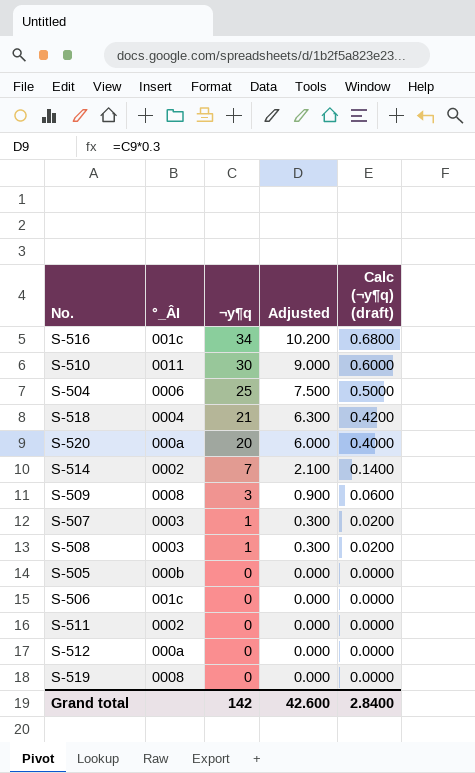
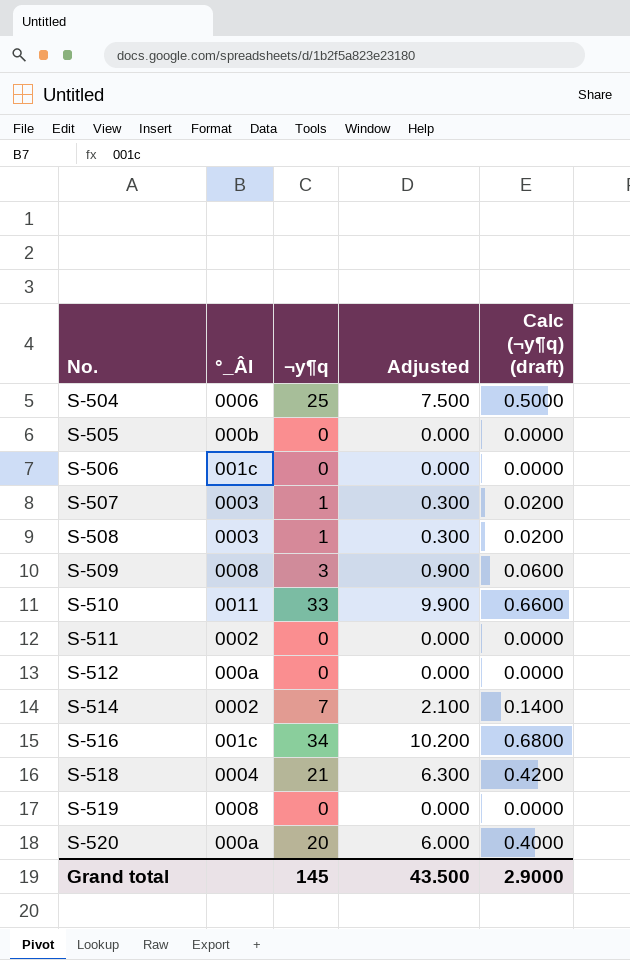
row order: ¬y¶q descending -> No. ascending
S-510 | ¬y¶q: 30 -> 33
S-510 | Adjusted: 9.000 -> 9.900
S-510 | Calc (¬y¶q) (draft): 0.6000 -> 0.6600
Grand total | ¬y¶q: 142 -> 145
Grand total | Adjusted: 42.600 -> 43.500
Grand total | Calc (¬y¶q) (draft): 2.8400 -> 2.9000

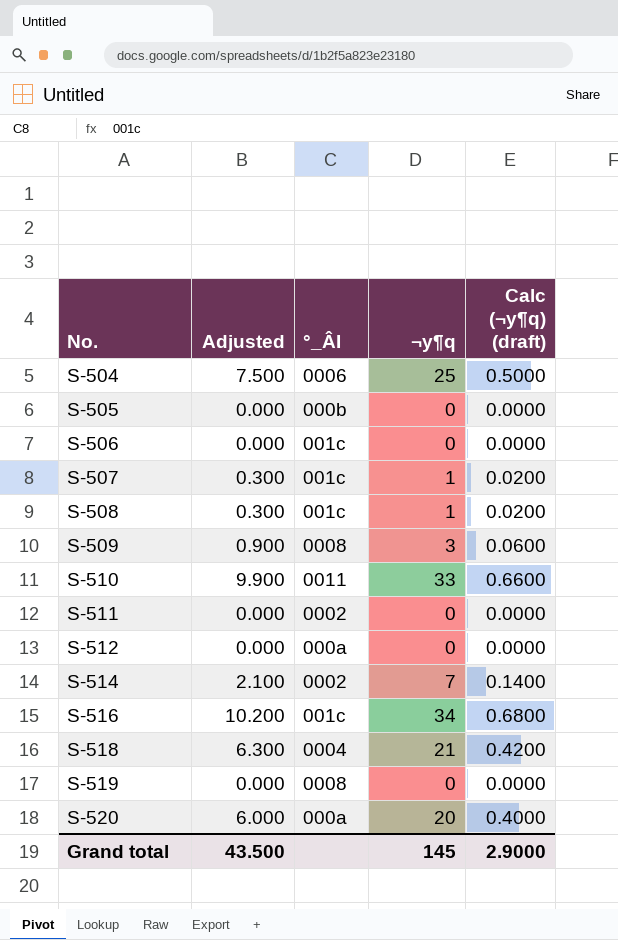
column Adjusted | position: 4 -> 2
S-507 | °_ÂI: 0003 -> 001c
S-508 | °_ÂI: 0003 -> 001c

